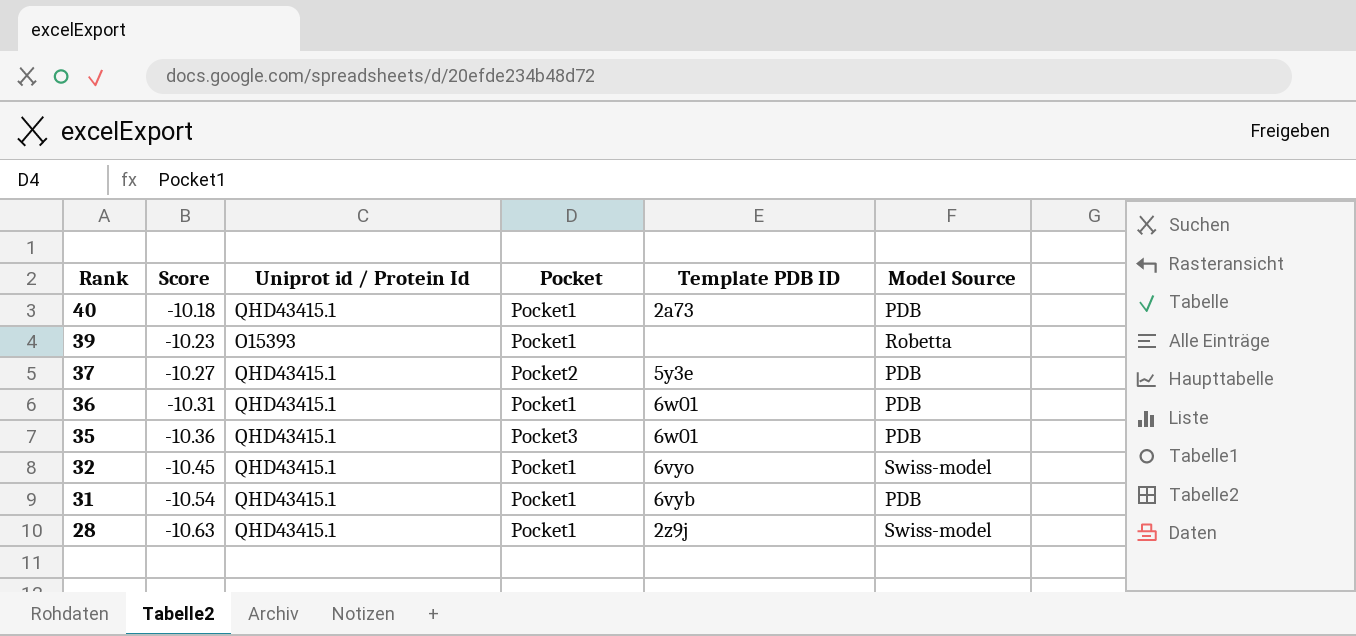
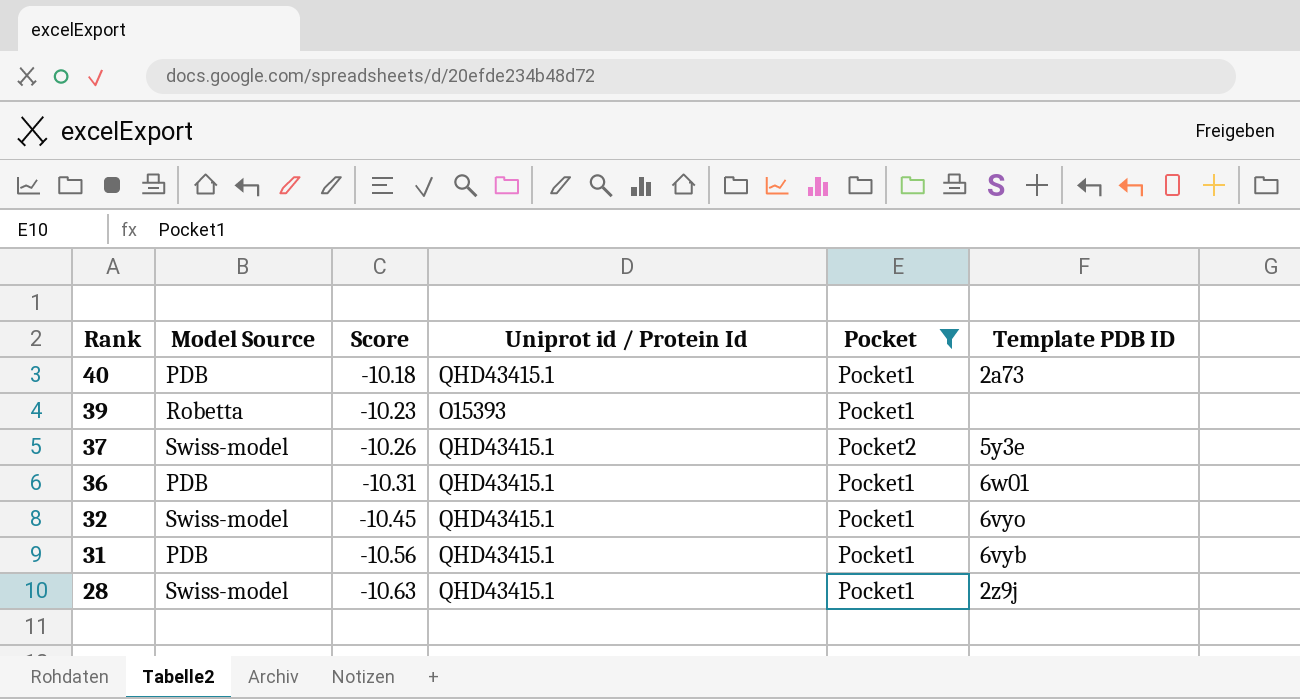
filter: none -> Pocket != Pocket3
column Model Source | position: 6 -> 2
37 | Model Source: PDB -> Swiss-model
37 | Score: -10.27 -> -10.26
31 | Score: -10.54 -> -10.56

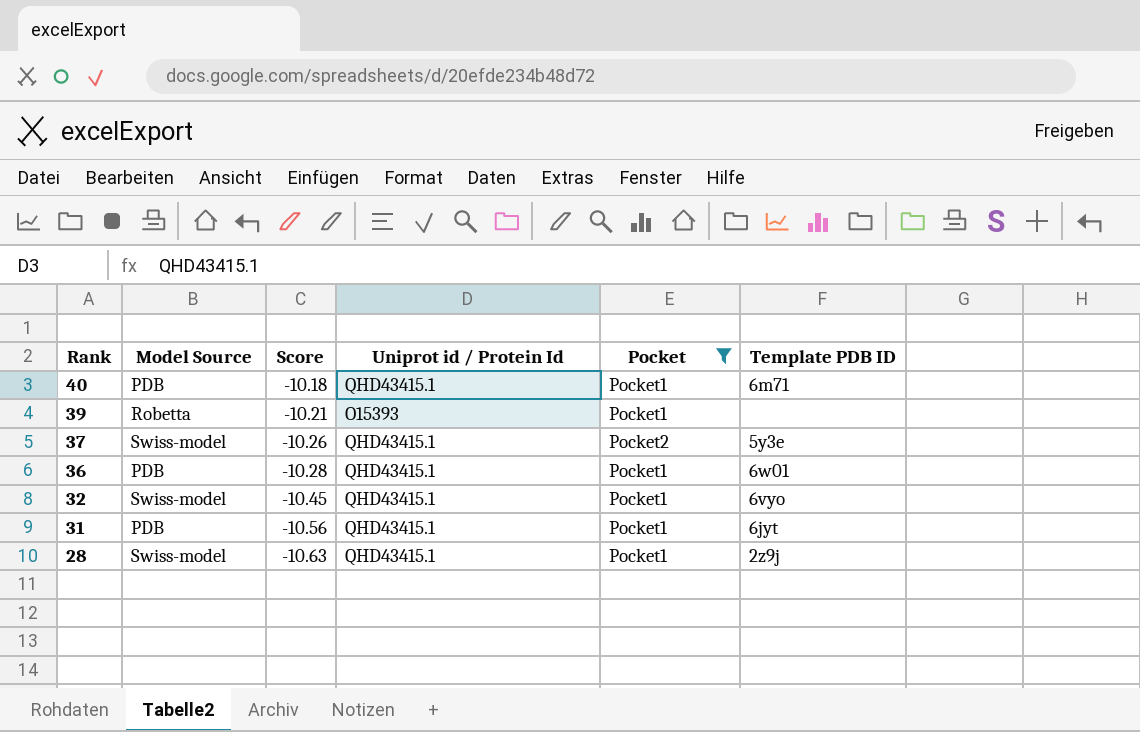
40 | Template PDB ID: 2a73 -> 6m71
39 | Score: -10.23 -> -10.21
36 | Score: -10.31 -> -10.28
31 | Template PDB ID: 6vyb -> 6jyt

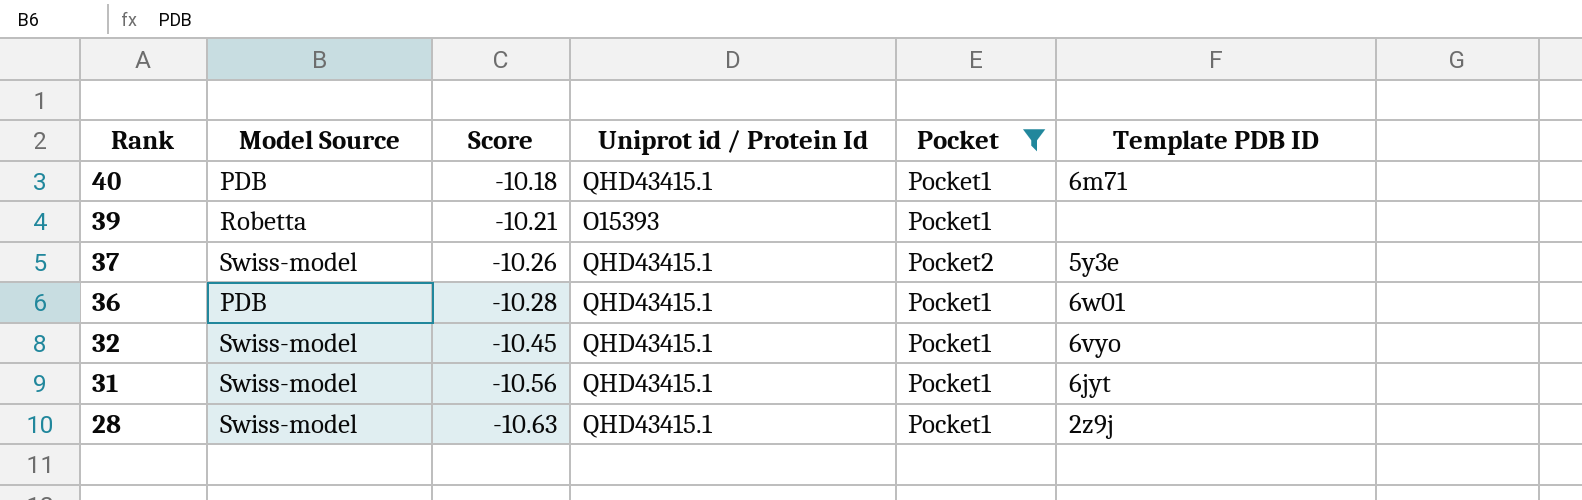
31 | Model Source: PDB -> Swiss-model

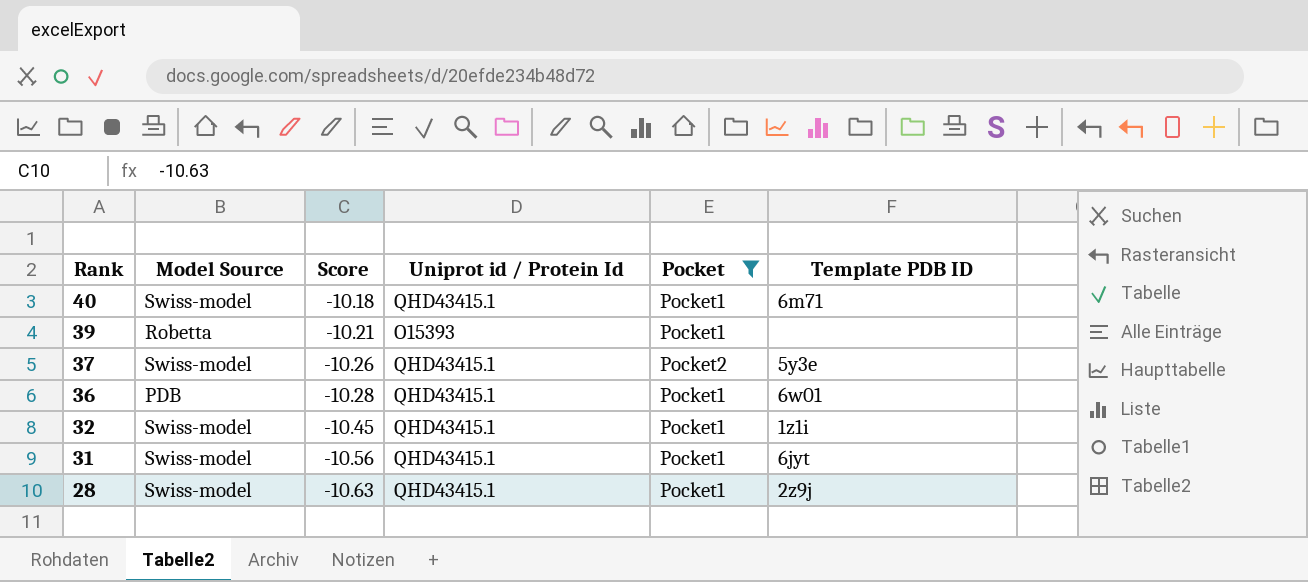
40 | Model Source: PDB -> Swiss-model
32 | Template PDB ID: 6vyo -> 1z1i

